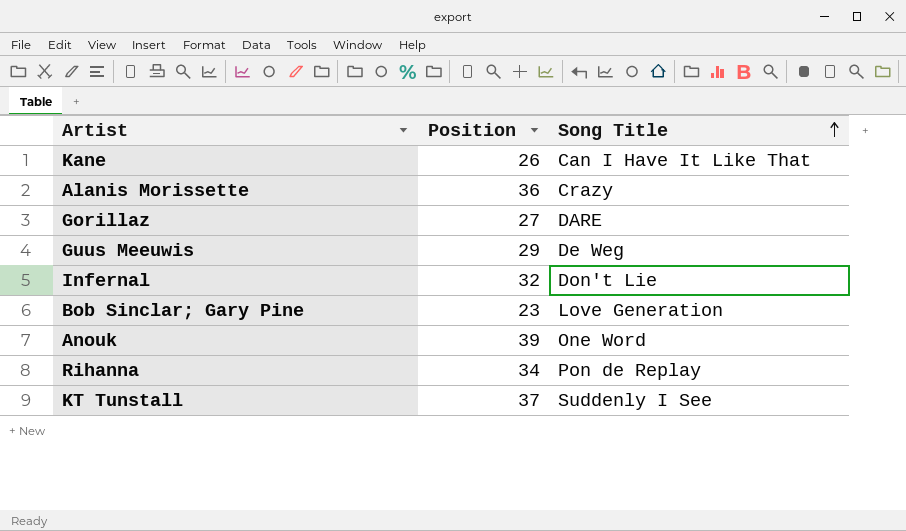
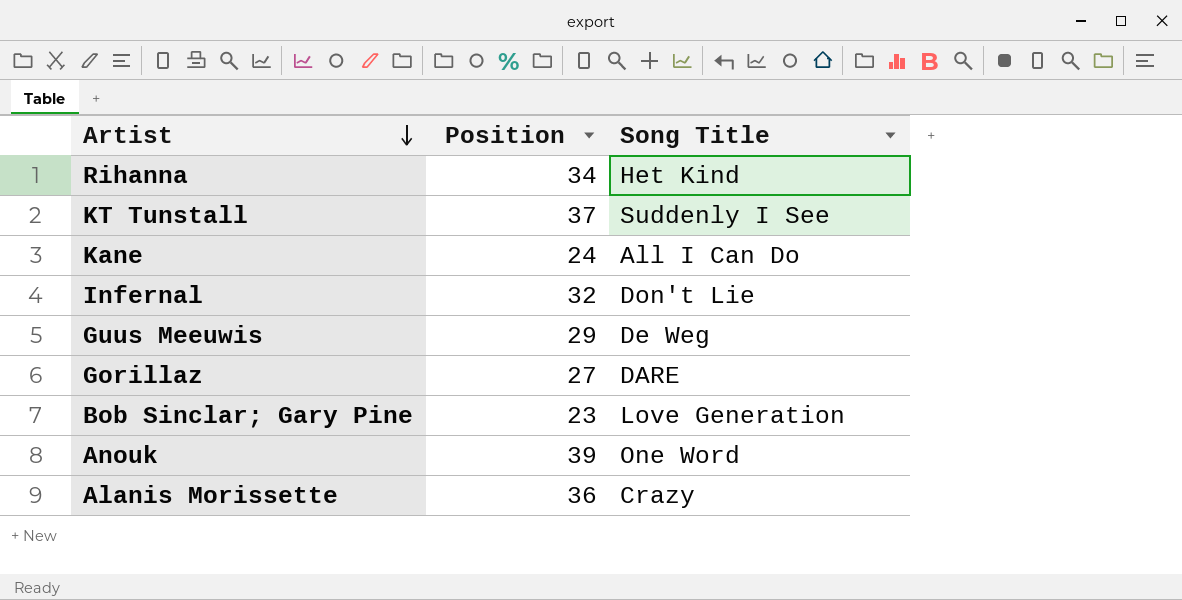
row order: Song Title ascending -> Artist descending
Rihanna | Song Title: Pon de Replay -> Het Kind
Kane | Position: 26 -> 24
Kane | Song Title: Can I Have It Like That -> All I Can Do

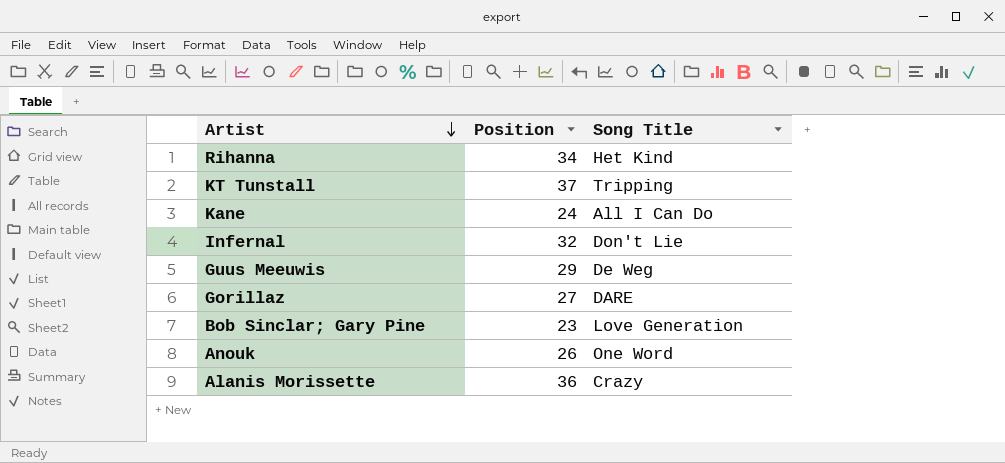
KT Tunstall | Song Title: Suddenly I See -> Tripping
Anouk | Position: 39 -> 26

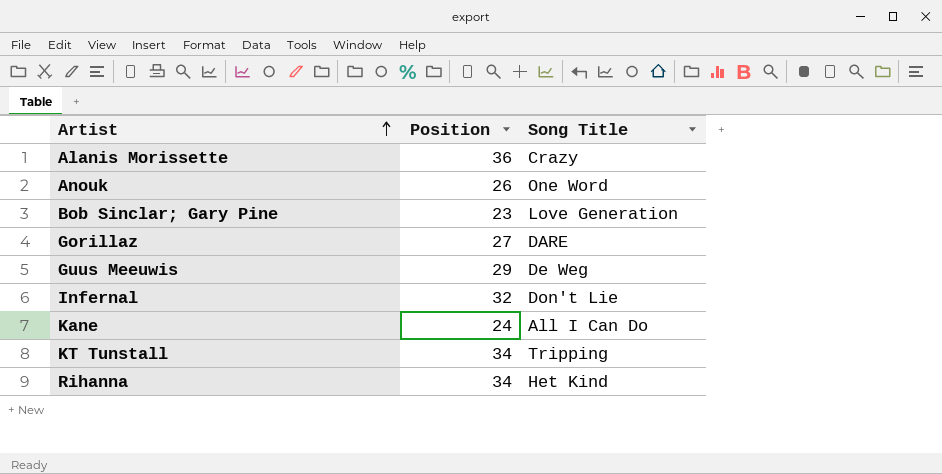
row order: Artist descending -> Artist ascending
KT Tunstall | Position: 37 -> 34

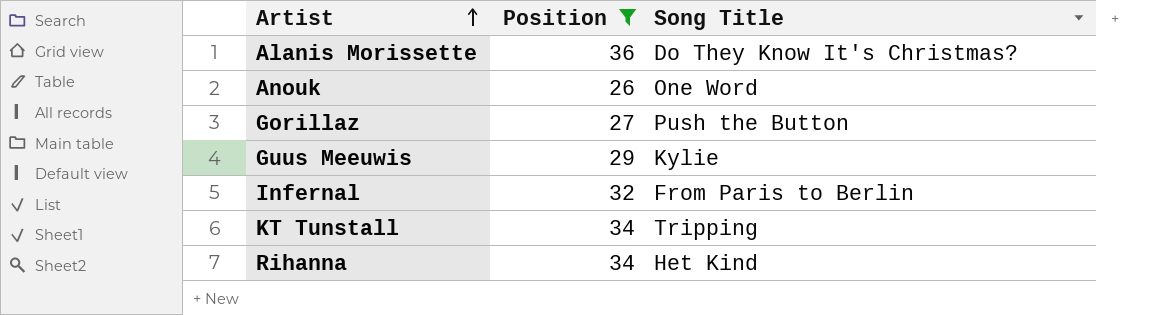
filter: none -> Position >= 26
Alanis Morissette | Song Title: Crazy -> Do They Know It's Christmas?
Gorillaz | Song Title: DARE -> Push the Button
Guus Meeuwis | Song Title: De Weg -> Kylie
Infernal | Song Title: Don't Lie -> From Paris to Berlin

